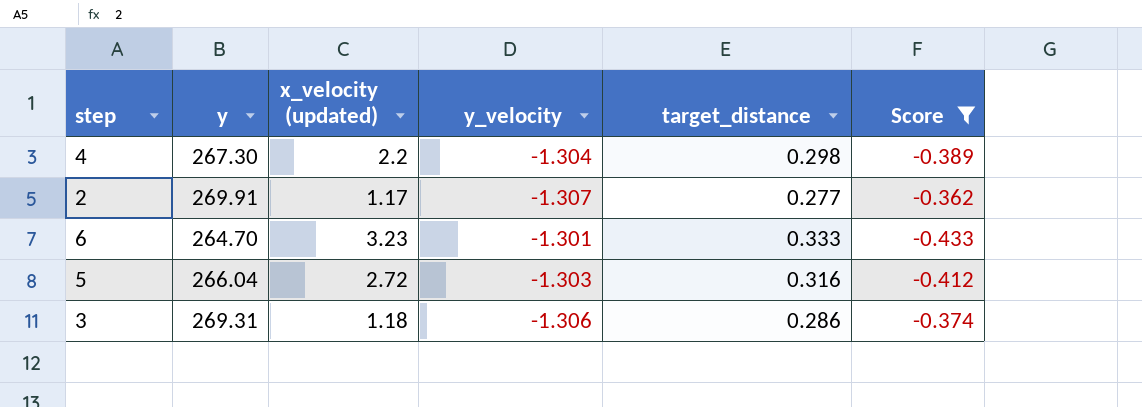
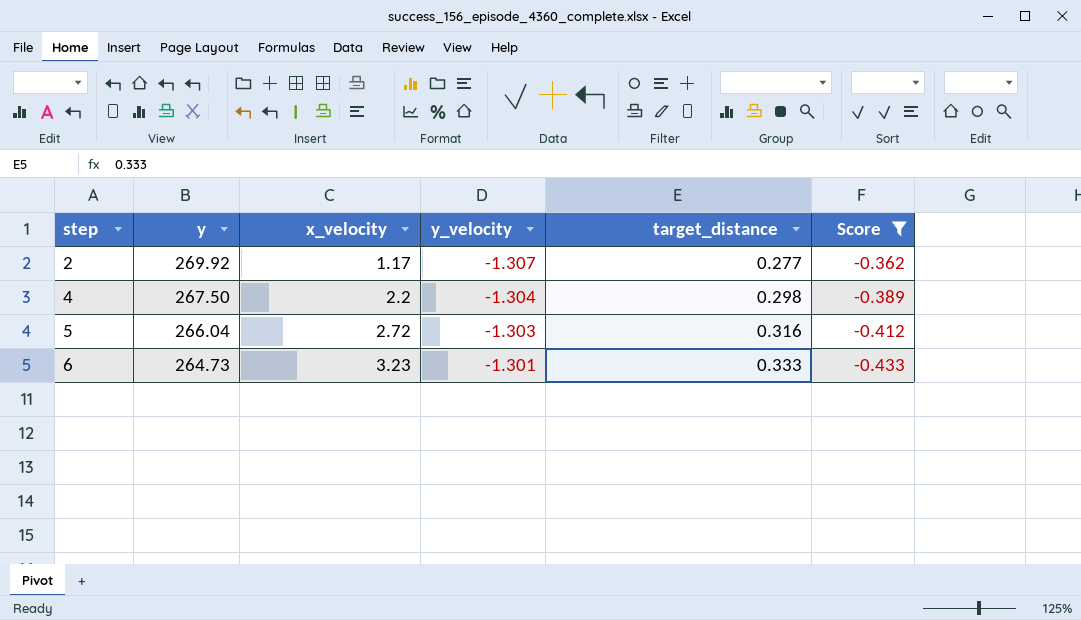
row order: none -> step ascending
column name: x_velocity (updated) -> x_velocity
row 3: 269.31 | 1.18 | -1.306 | 0.286 | -0.374 -> none
2 | y: 269.91 -> 269.92
4 | y: 267.30 -> 267.50
6 | y: 264.70 -> 264.73

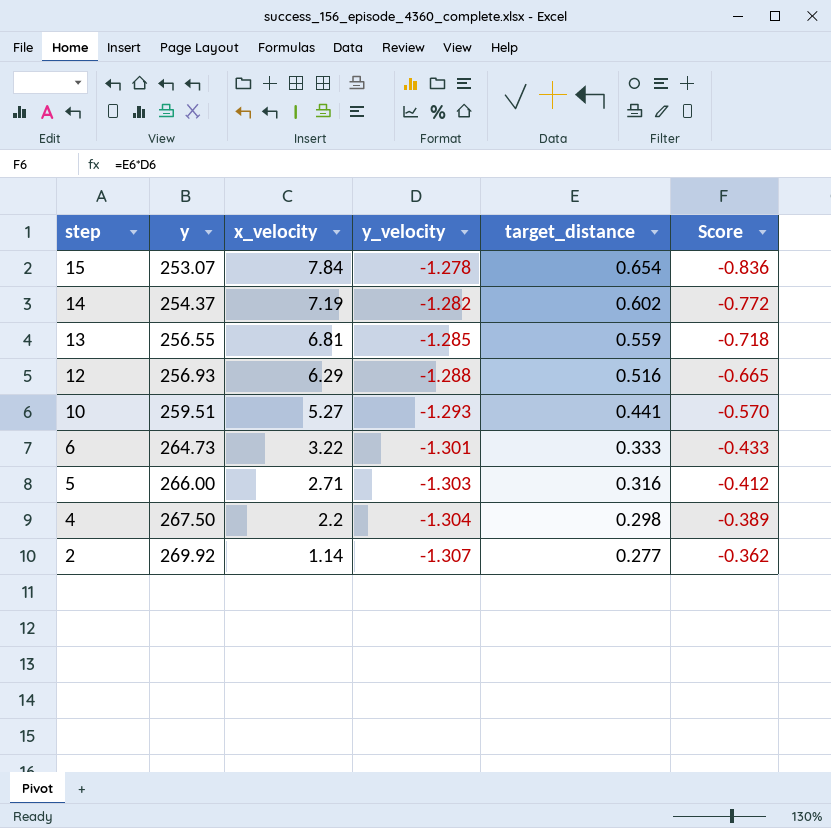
filter: Score >= -0.433 -> none
row order: step ascending -> step descending
6 | x_velocity: 3.23 -> 3.22
5 | y: 266.04 -> 266.00
5 | x_velocity: 2.72 -> 2.71
2 | x_velocity: 1.17 -> 1.14

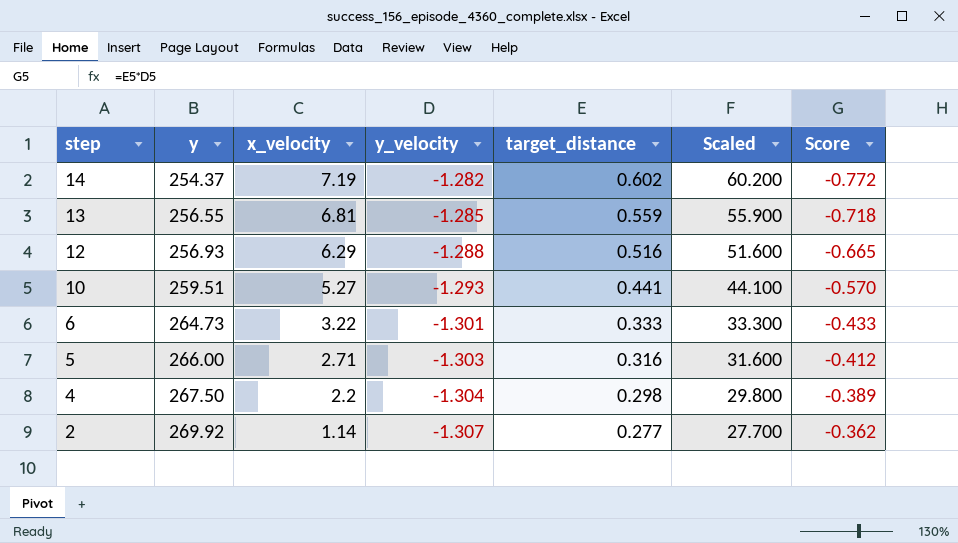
column Scaled | formula: none -> [target_distance] * 100
row 15: 253.07 | 7.84 | -1.278 | 0.654 | -0.836 -> none

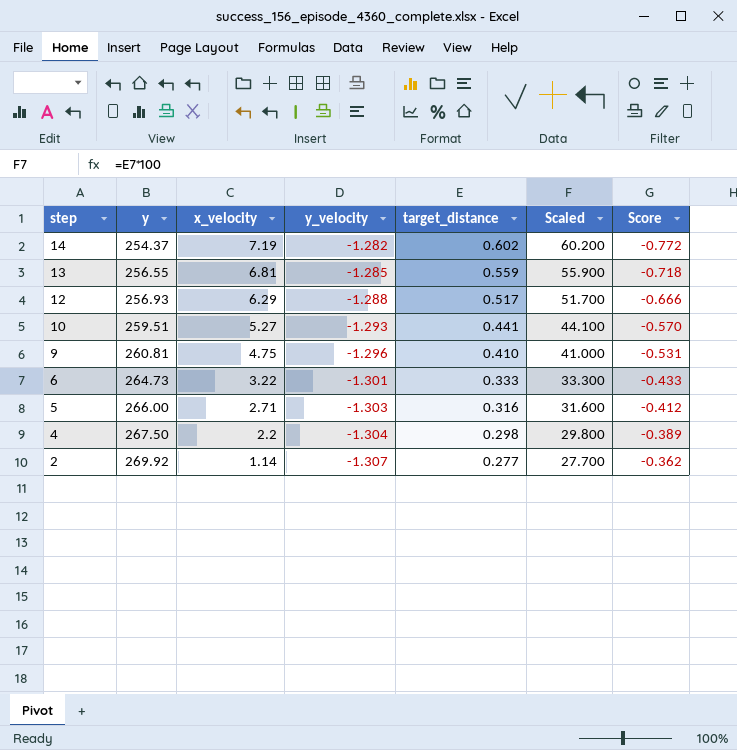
12 | target_distance: 0.516 -> 0.517
12 | Scaled: 51.600 -> 51.700
12 | Score: -0.665 -> -0.666
row 9: none -> 260.81 | 4.75 | -1.296 | 0.410 | 41.000 | -0.531

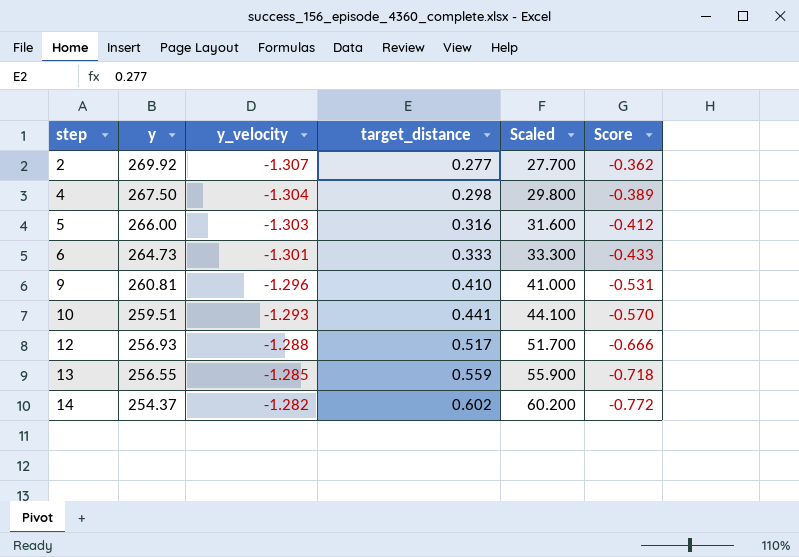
row order: step descending -> step ascending
column x_velocity | position: 3 -> none

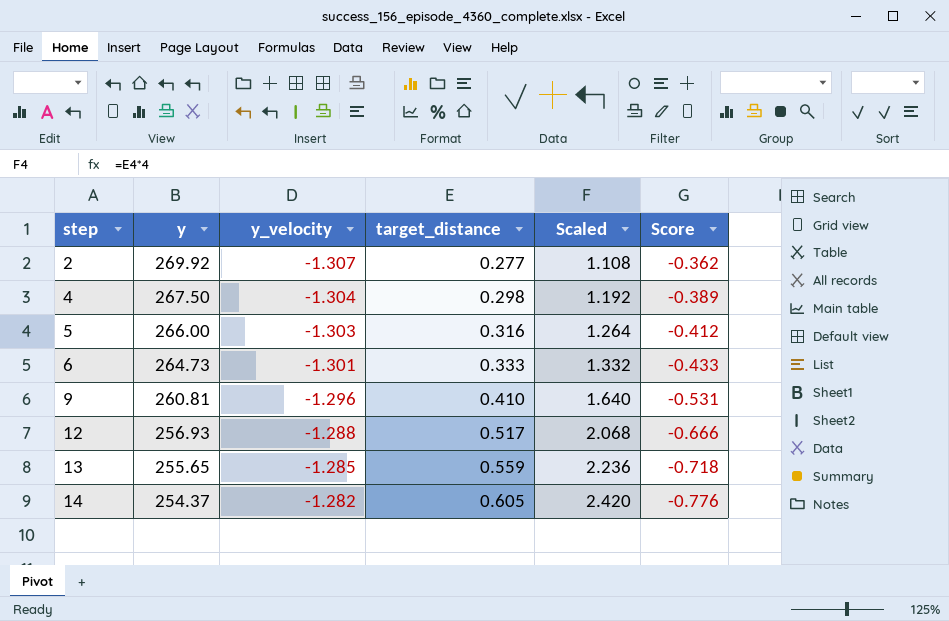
column Scaled | formula: [target_distance] * 100 -> [target_distance] * 4
row 10: 259.51 | -1.293 | 0.441 | 44.100 | -0.570 -> none
13 | y: 256.55 -> 255.65
14 | target_distance: 0.602 -> 0.605
14 | Score: -0.772 -> -0.776

